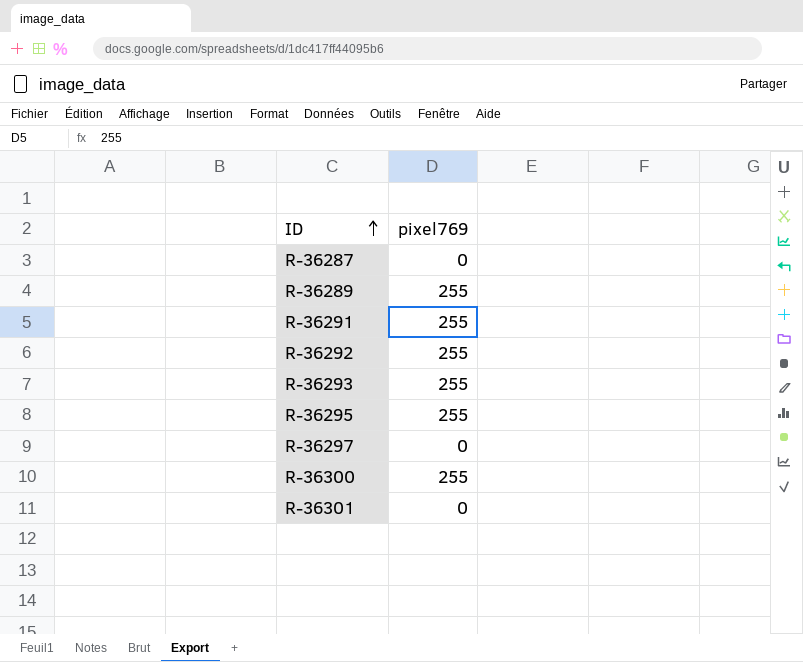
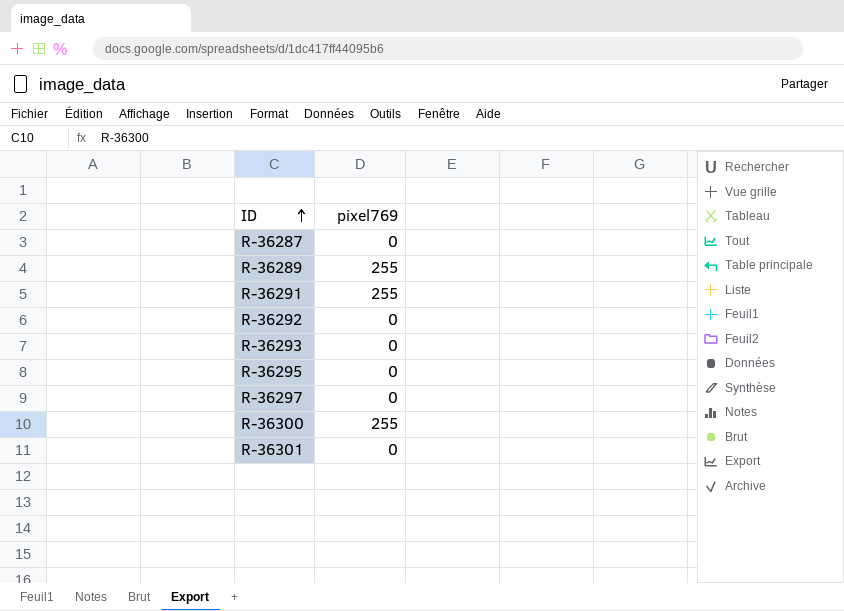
R-36292 | pixel769: 255 -> 0
R-36293 | pixel769: 255 -> 0
R-36295 | pixel769: 255 -> 0

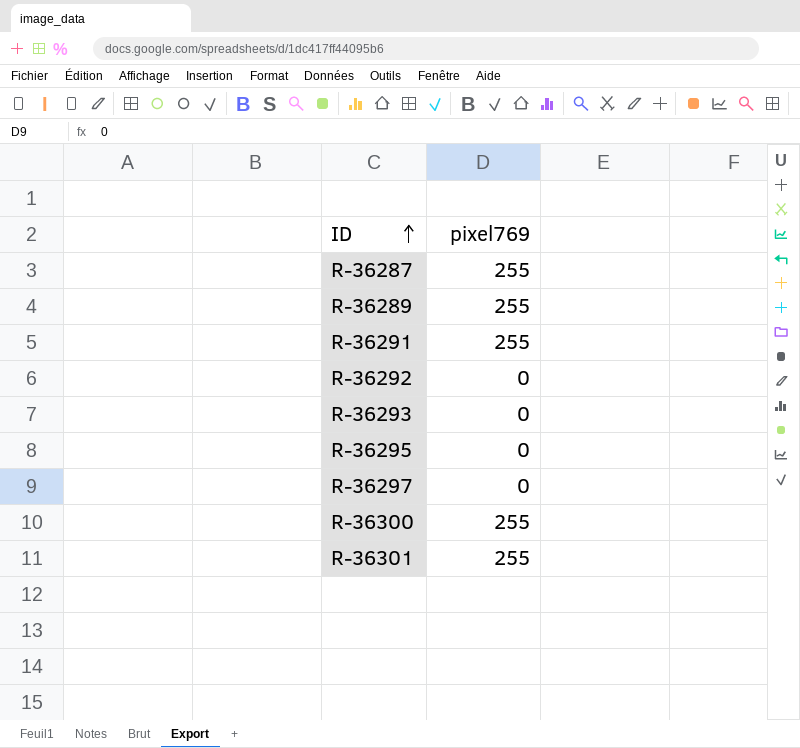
R-36287 | pixel769: 0 -> 255
R-36301 | pixel769: 0 -> 255

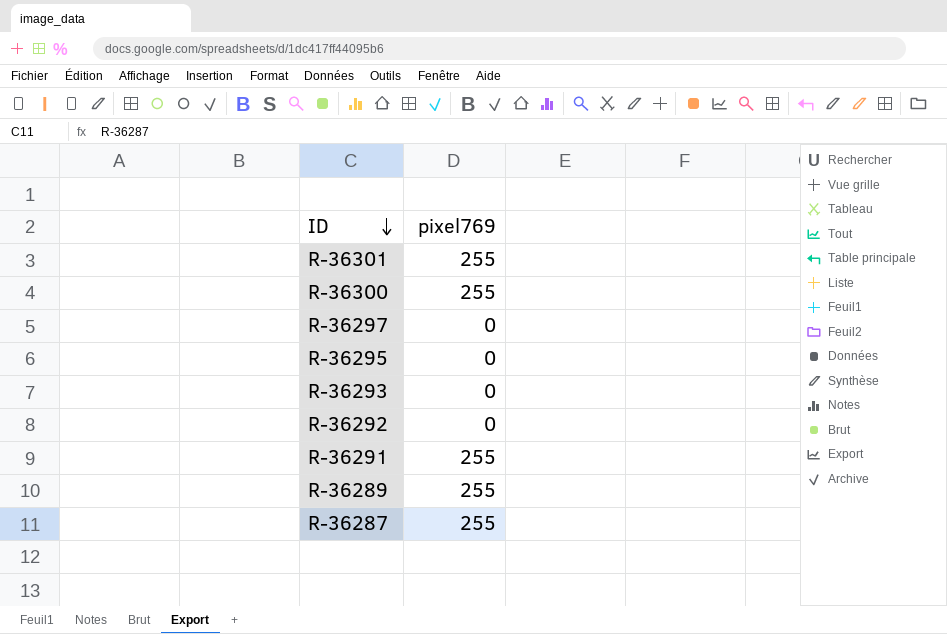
row order: ID ascending -> ID descending

